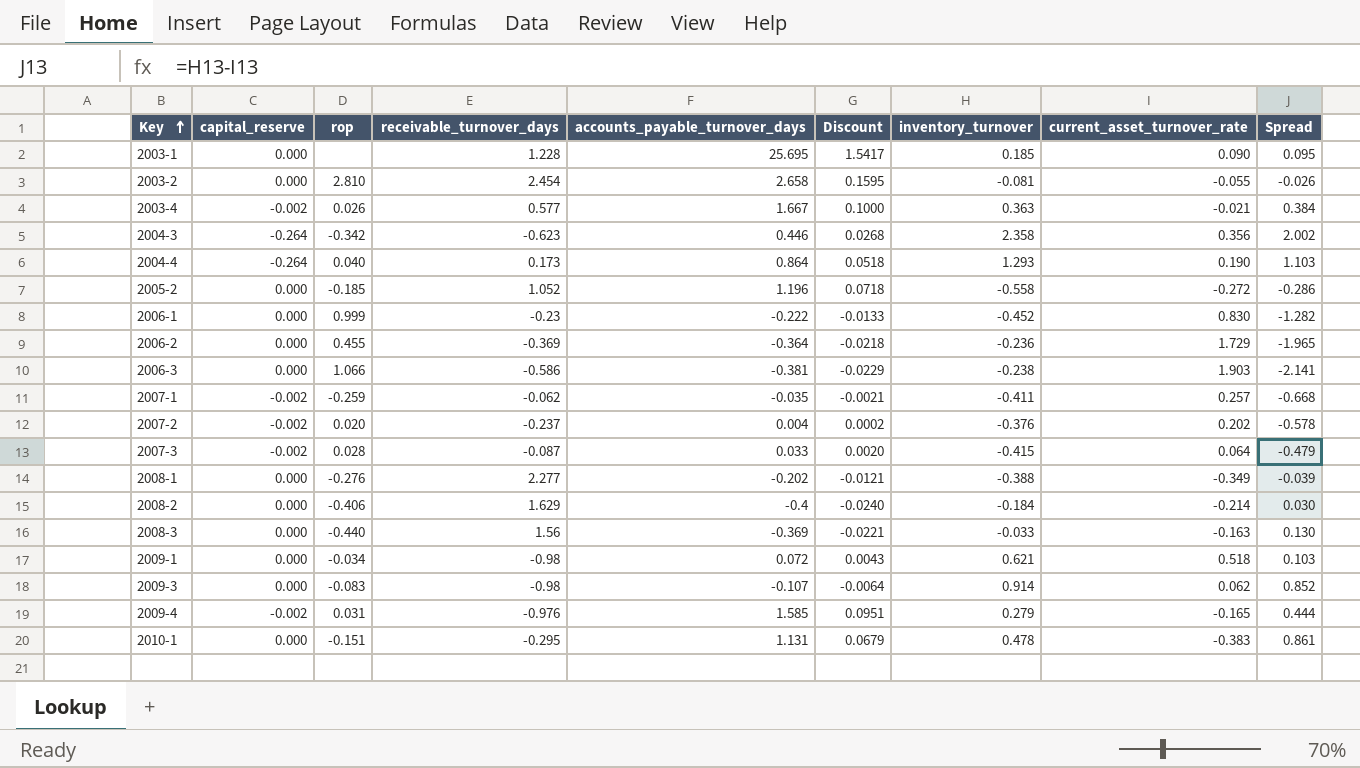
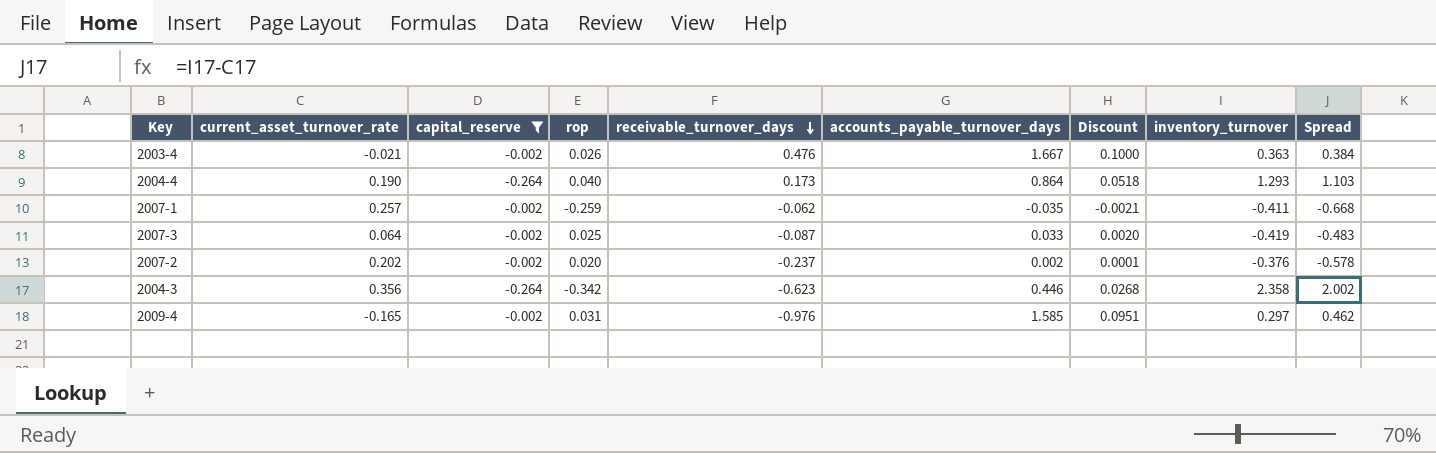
filter: none -> capital_reserve != 0.000
row order: Key ascending -> receivable_turnover_days descending
column current_asset_turnover_rate | position: 8 -> 2
2003-4 | receivable_turnover_days: 0.577 -> 0.476
2007-3 | rop: 0.028 -> 0.025
2007-3 | inventory_turnover: -0.415 -> -0.419
2007-3 | Spread: -0.479 -> -0.483
2007-2 | accounts_payable_turnover_days: 0.004 -> 0.002
2007-2 | Discount: 0.0002 -> 0.0001
2009-4 | inventory_turnover: 0.279 -> 0.297
2009-4 | Spread: 0.444 -> 0.462

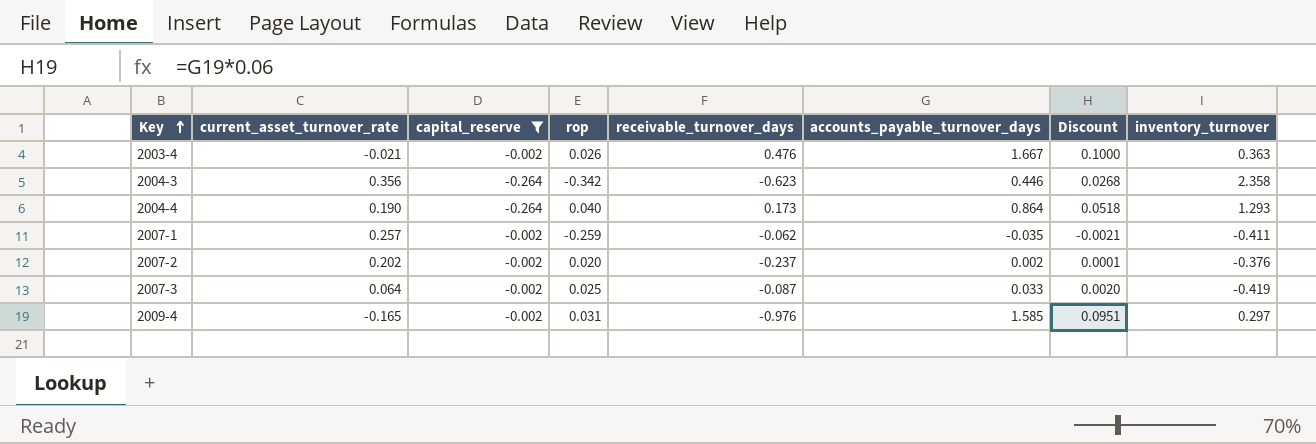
row order: receivable_turnover_days descending -> Key ascending
column Spread | formula: [inventory_turnover] - [current_asset_turnover_rate] -> none

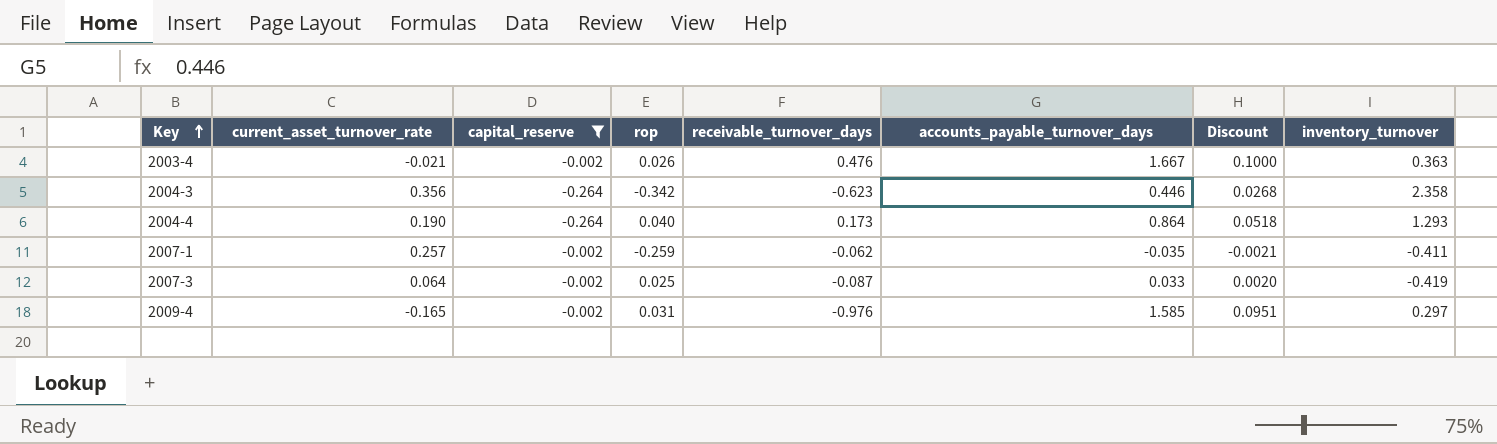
row 2007-2: 0.202 | -0.002 | 0.020 | -0.237 | 0.002 | 0.0001 | -0.376 -> none

